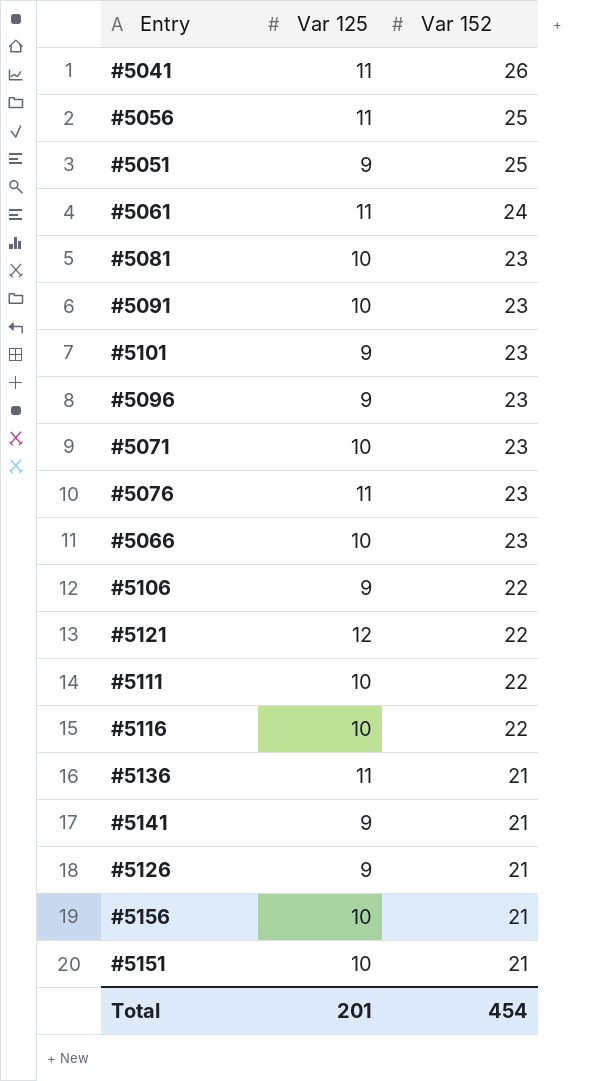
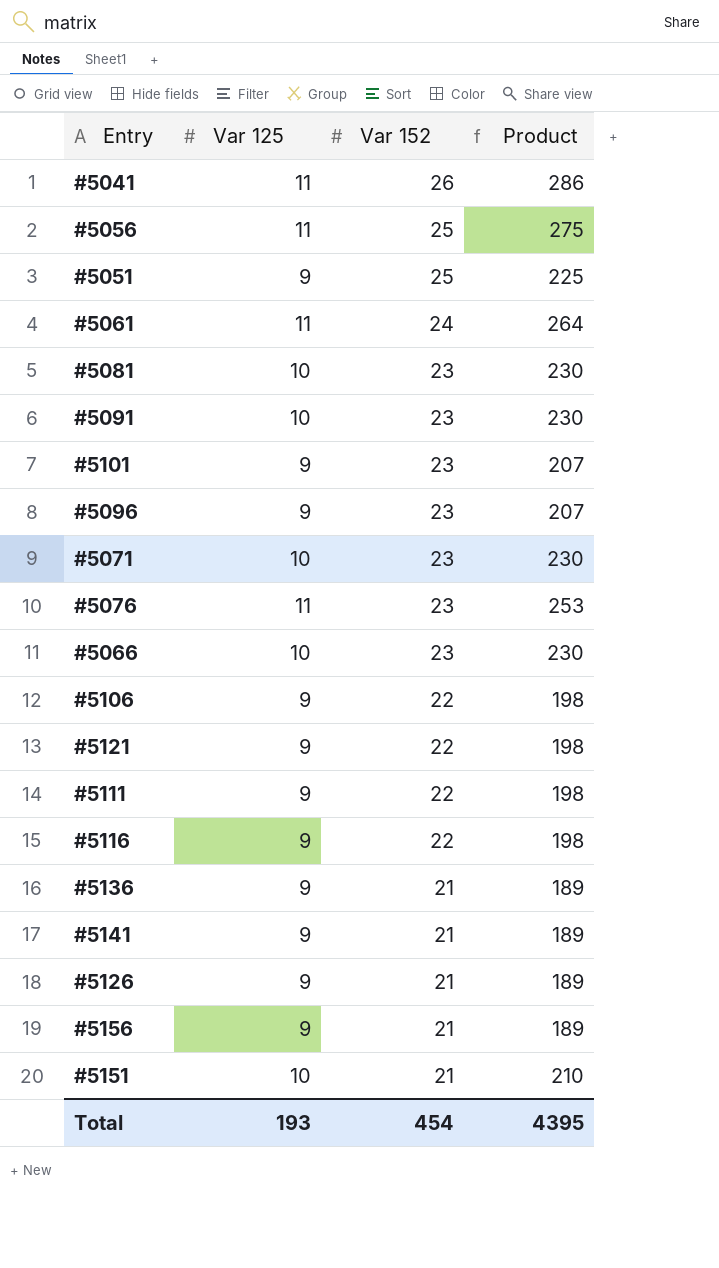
column Product | formula: none -> [Var 125] * [Var 152]
#5121 | Var 125: 12 -> 9
#5111 | Var 125: 10 -> 9
#5116 | Var 125: 10 -> 9
#5136 | Var 125: 11 -> 9
#5156 | Var 125: 10 -> 9
Total | Var 125: 201 -> 193

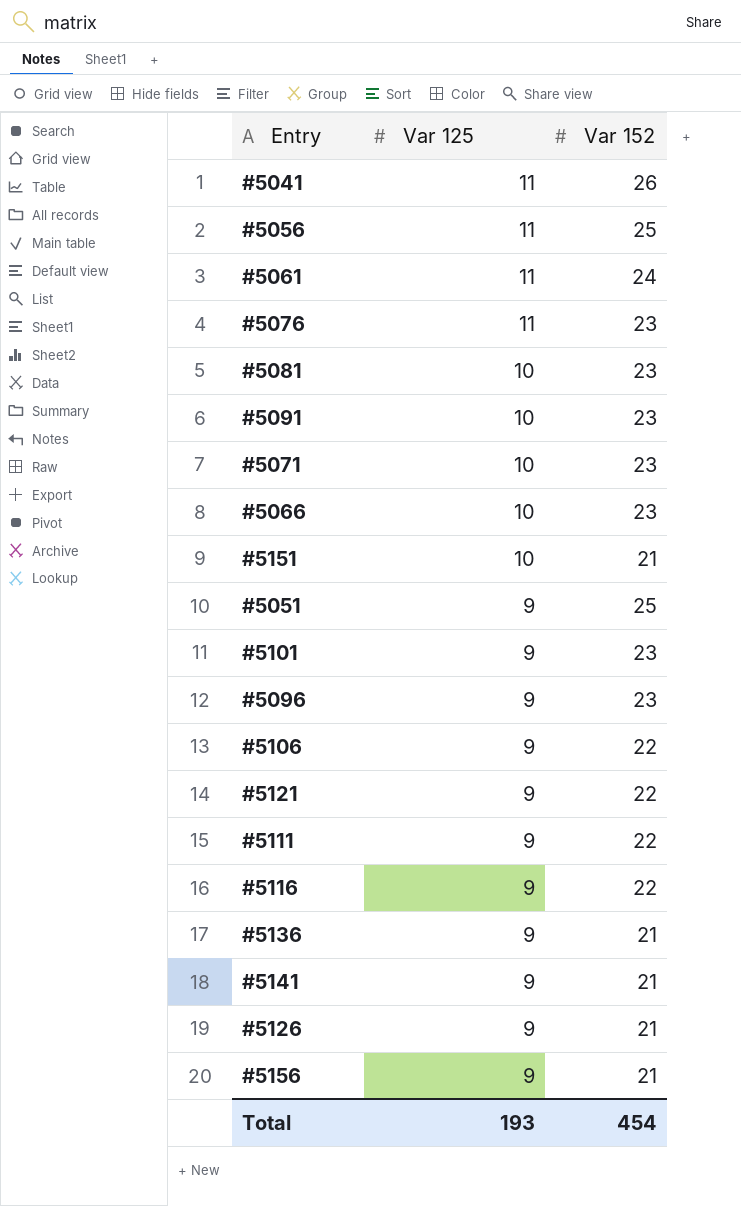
row order: Var 152 descending -> Var 125 descending
column Product | formula: [Var 125] * [Var 152] -> none

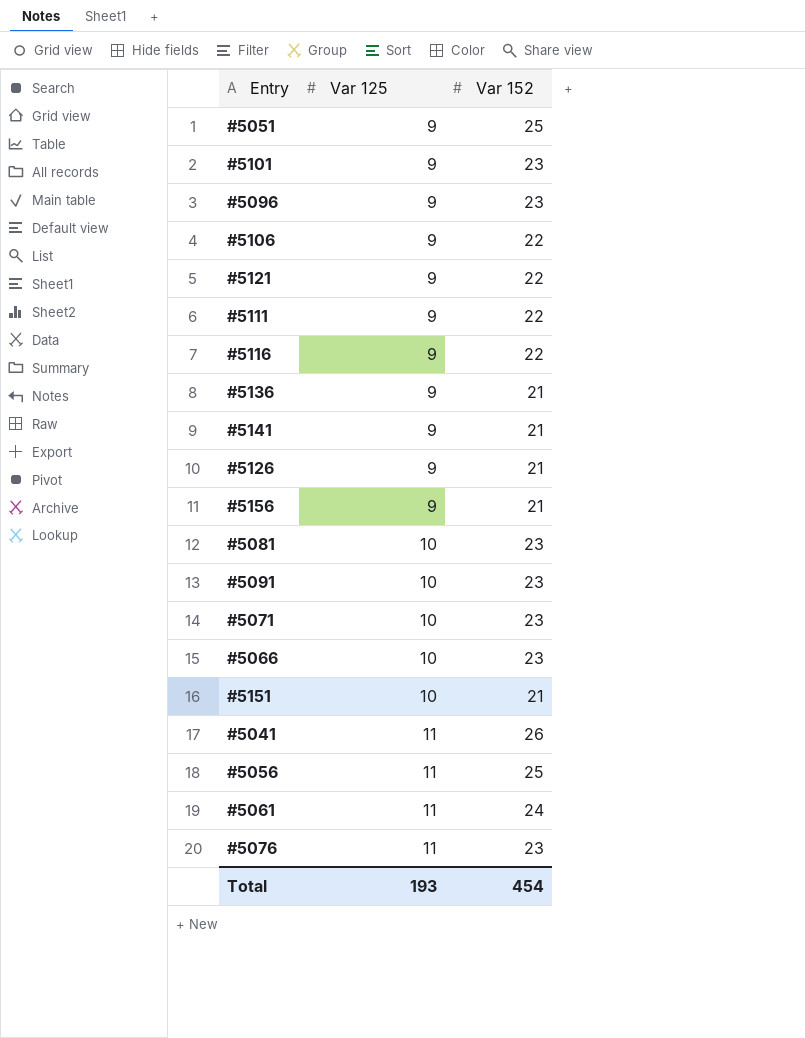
row order: Var 125 descending -> Var 125 ascending

